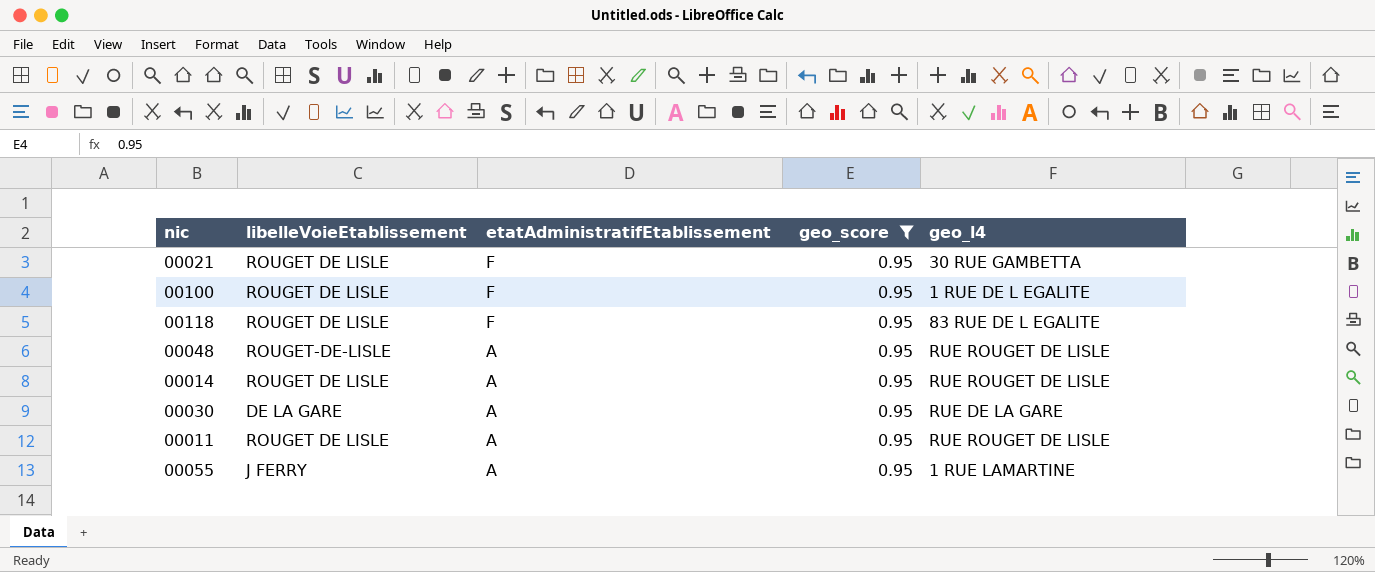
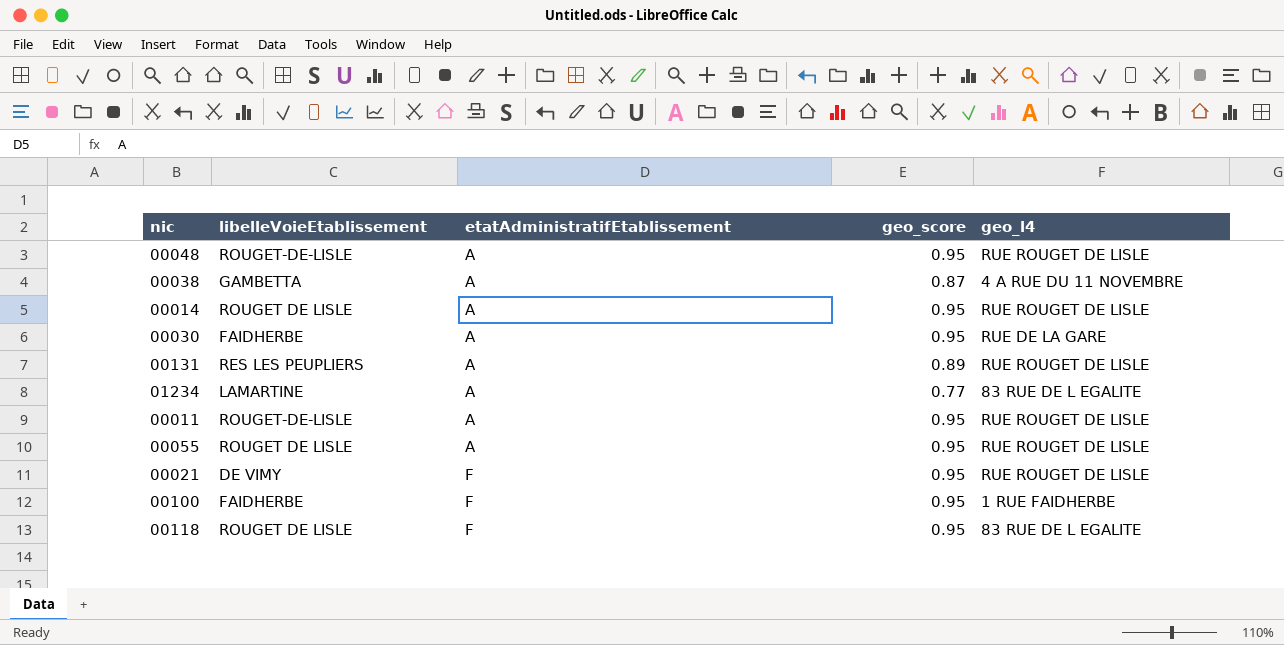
filter: geo_score = 0.95 -> none
row order: etatAdministratifEtablissement descending -> etatAdministratifEtablissement ascending
00030 | libelleVoieEtablissement: DE LA GARE -> FAIDHERBE
00011 | libelleVoieEtablissement: ROUGET DE LISLE -> ROUGET-DE-LISLE
00055 | libelleVoieEtablissement: J FERRY -> ROUGET DE LISLE
00055 | geo_l4: 1 RUE LAMARTINE -> RUE ROUGET DE LISLE
00021 | libelleVoieEtablissement: ROUGET DE LISLE -> DE VIMY
00021 | geo_l4: 30 RUE GAMBETTA -> RUE ROUGET DE LISLE
00100 | libelleVoieEtablissement: ROUGET DE LISLE -> FAIDHERBE
00100 | geo_l4: 1 RUE DE L EGALITE -> 1 RUE FAIDHERBE

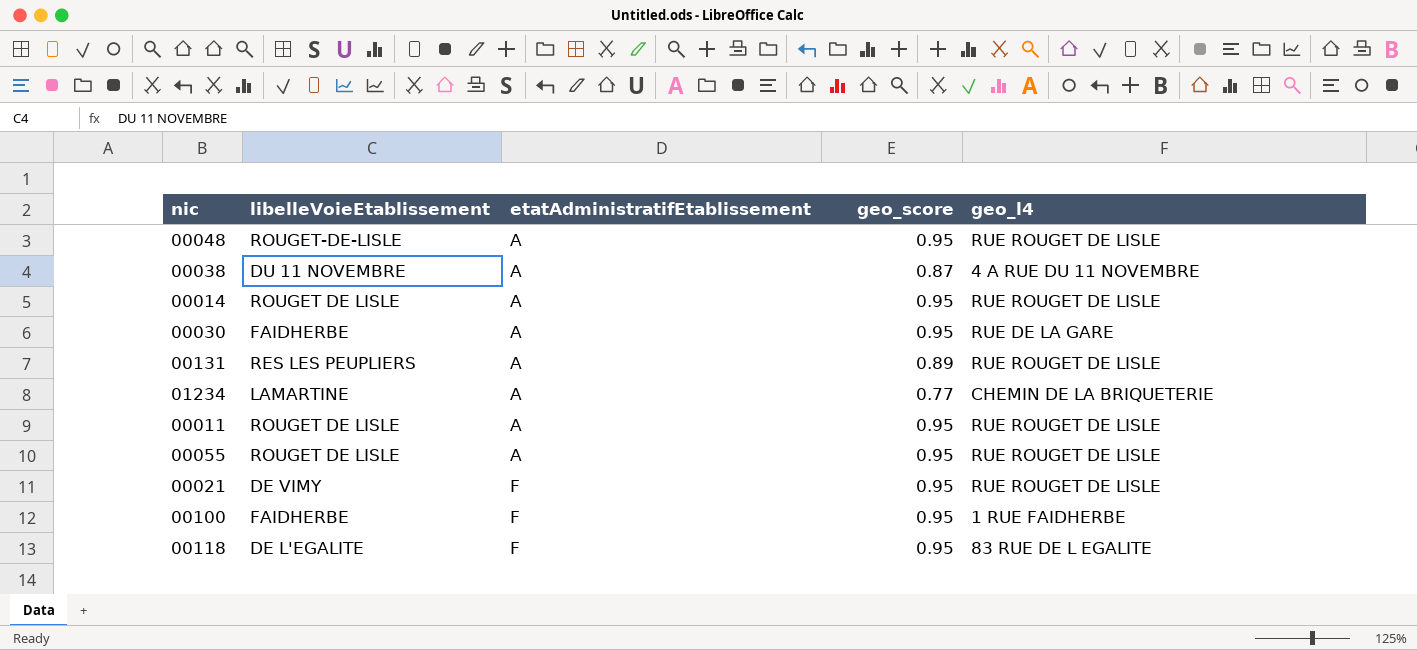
00038 | libelleVoieEtablissement: GAMBETTA -> DU 11 NOVEMBRE
01234 | geo_l4: 83 RUE DE L EGALITE -> CHEMIN DE LA BRIQUETERIE
00011 | libelleVoieEtablissement: ROUGET-DE-LISLE -> ROUGET DE LISLE
00118 | libelleVoieEtablissement: ROUGET DE LISLE -> DE L'EGALITE

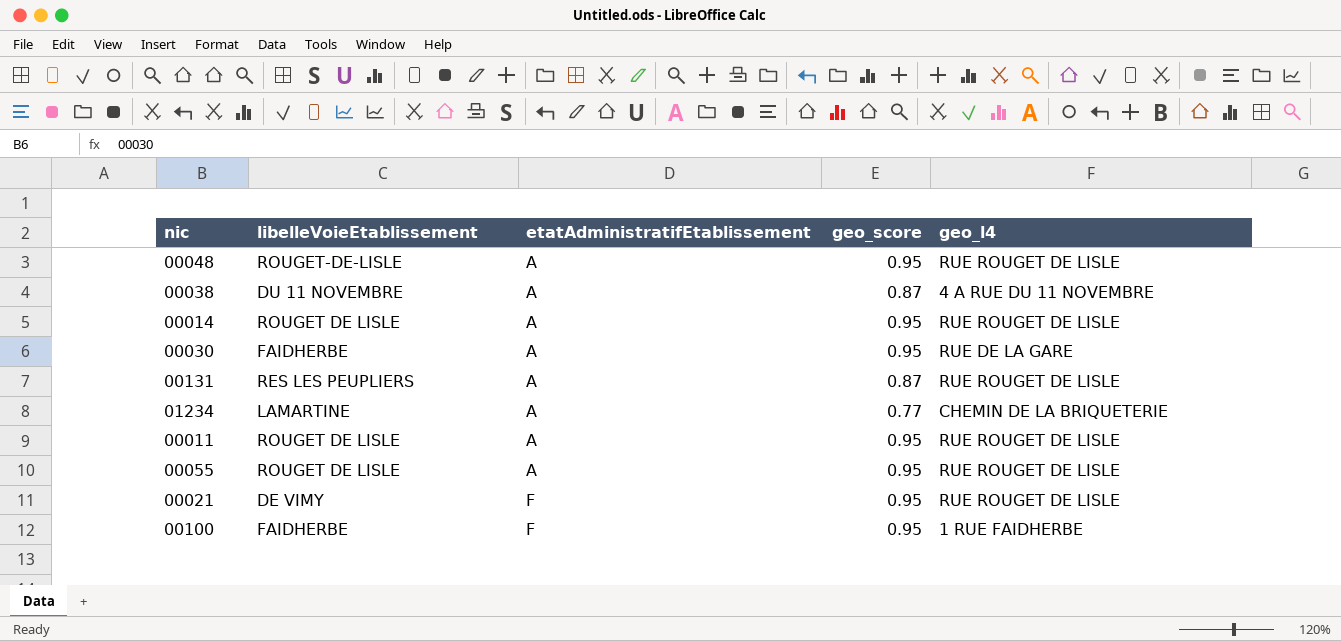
row 00118: DE L'EGALITE | F | 0.95 | 83 RUE DE L EGALITE -> none
00131 | geo_score: 0.89 -> 0.87

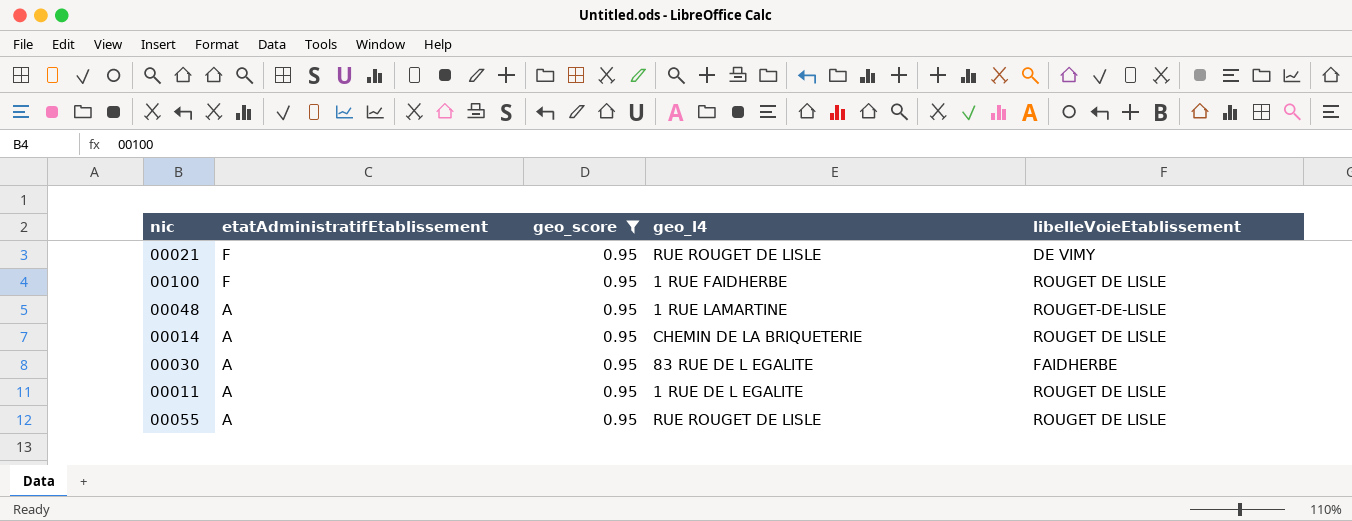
filter: none -> geo_score = 0.95
row order: etatAdministratifEtablissement ascending -> etatAdministratifEtablissement descending
column libelleVoieEtablissement | position: 2 -> 5
00100 | libelleVoieEtablissement: FAIDHERBE -> ROUGET DE LISLE
00048 | geo_l4: RUE ROUGET DE LISLE -> 1 RUE LAMARTINE
00014 | geo_l4: RUE ROUGET DE LISLE -> CHEMIN DE LA BRIQUETERIE
00030 | geo_l4: RUE DE LA GARE -> 83 RUE DE L EGALITE
00011 | geo_l4: RUE ROUGET DE LISLE -> 1 RUE DE L EGALITE

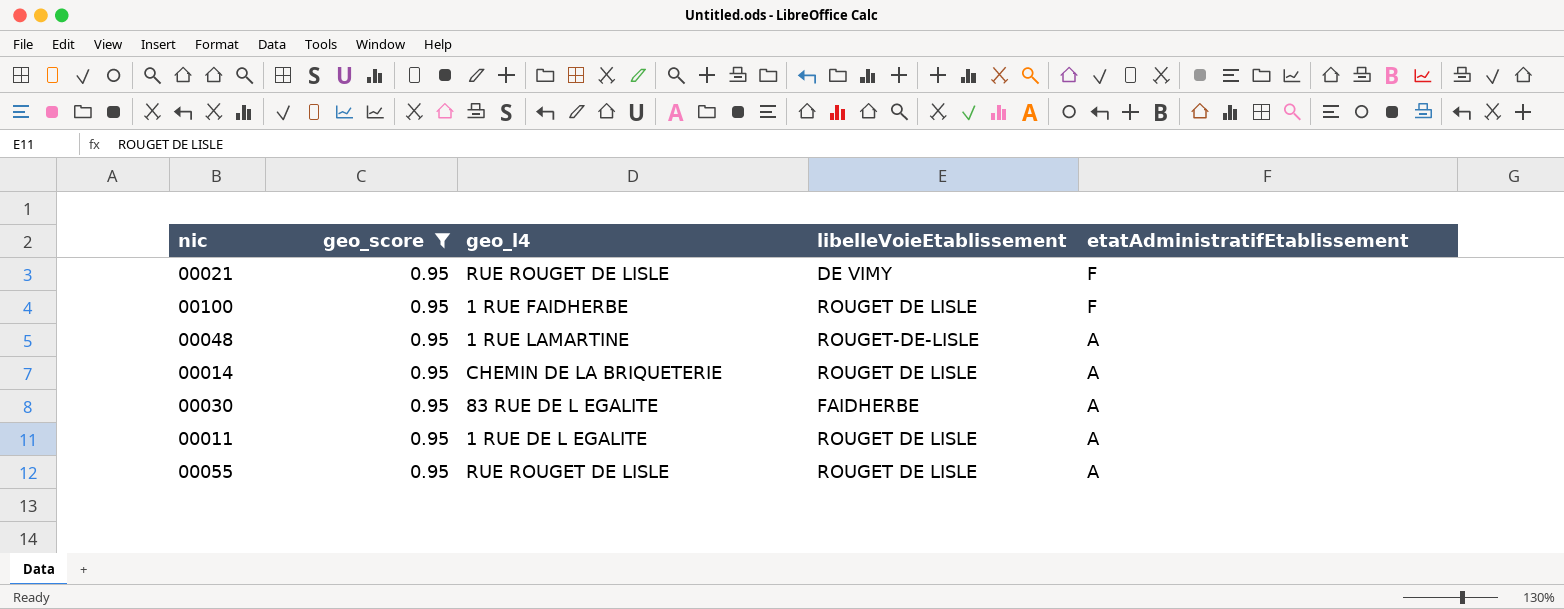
column etatAdministratifEtablissement | position: 2 -> 5

